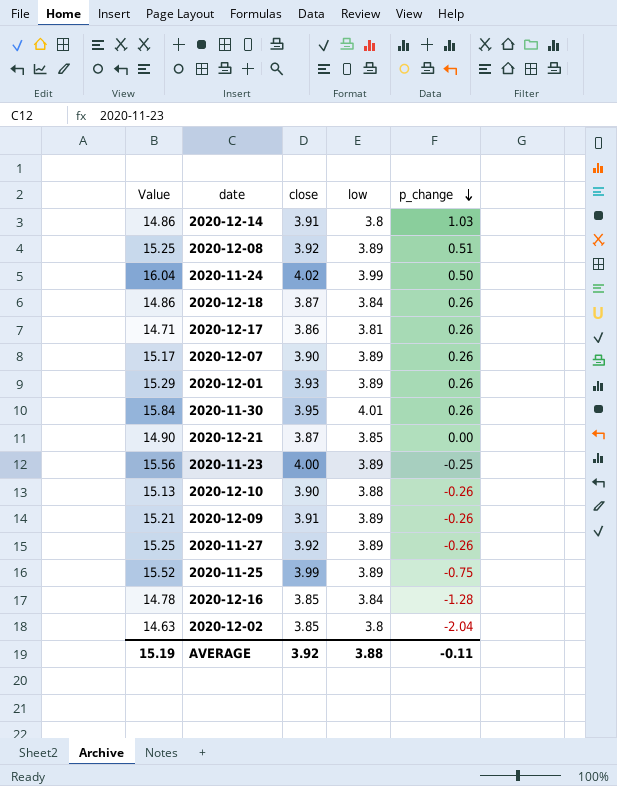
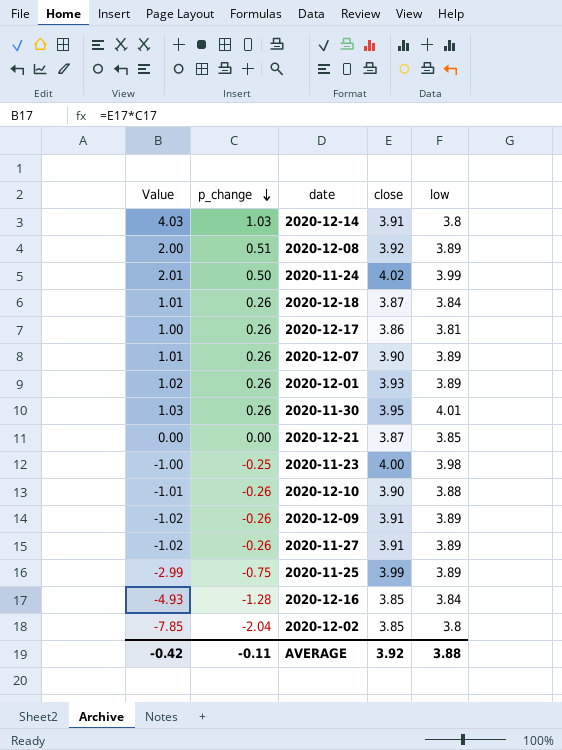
column Value | formula: [close] * [low] -> [p_change] * [close]
column p_change | position: 5 -> 2
2020-11-23 | low: 3.89 -> 3.98
2020-11-27 | close: 3.92 -> 3.91
AVERAGE | Value: 15.19 -> -0.42

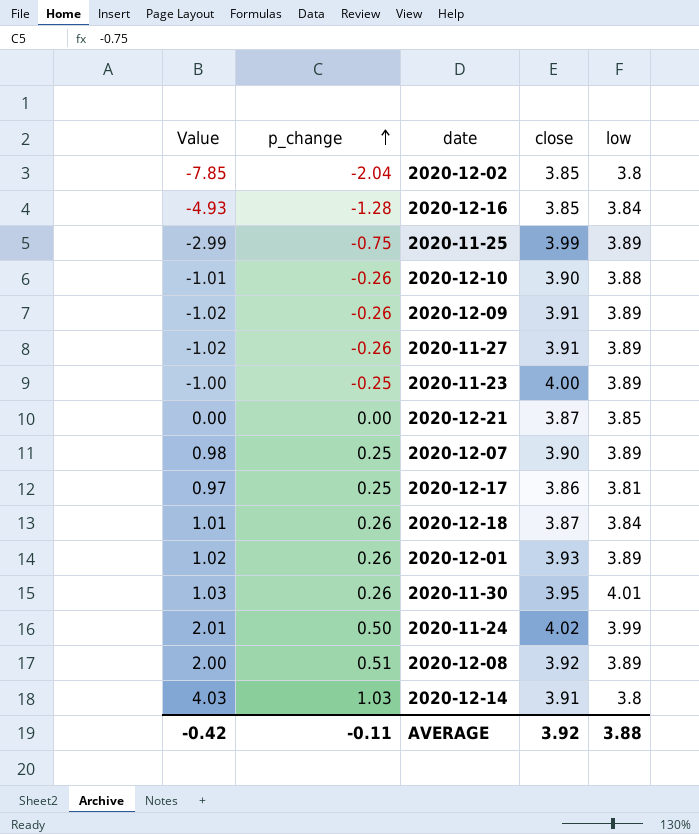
row order: p_change descending -> p_change ascending
2020-11-23 | low: 3.98 -> 3.89
2020-12-07 | Value: 1.01 -> 0.98
2020-12-07 | p_change: 0.26 -> 0.25
2020-12-17 | Value: 1.00 -> 0.97
2020-12-17 | p_change: 0.26 -> 0.25

